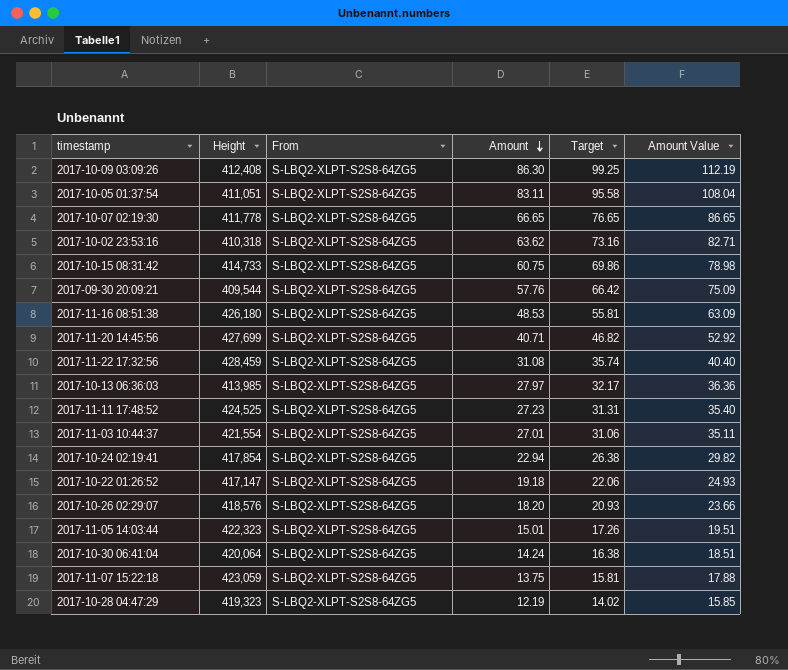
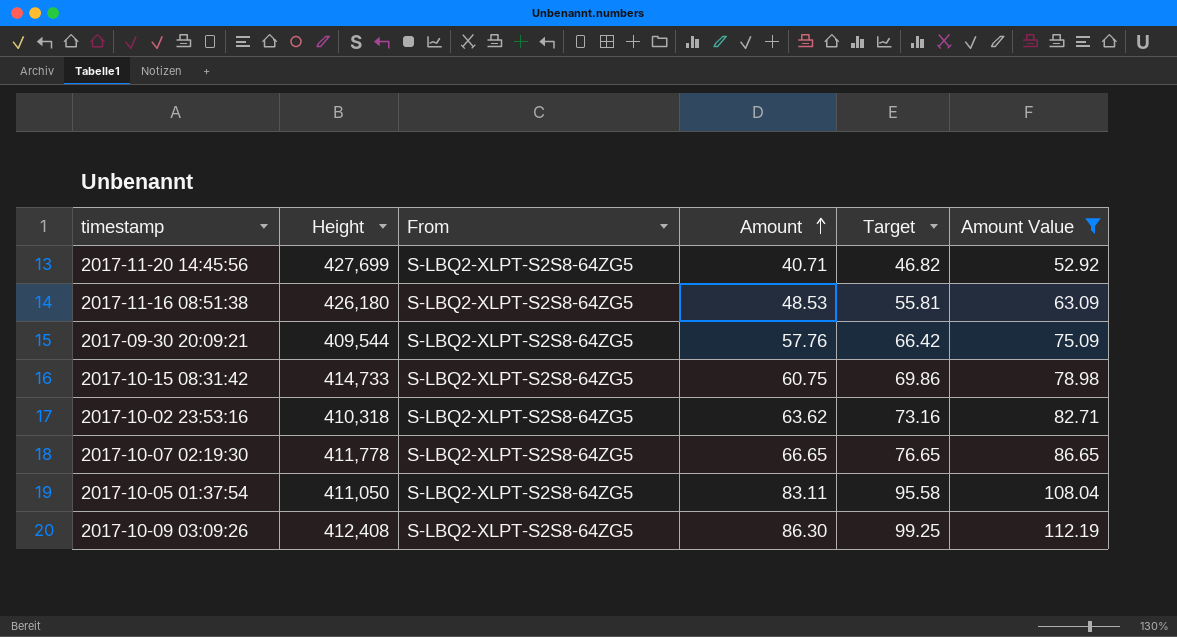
filter: none -> Amount Value >= 52.92
row order: Amount descending -> Amount ascending
2017-10-05 01:37:54 | Height: 411,051 -> 411,050

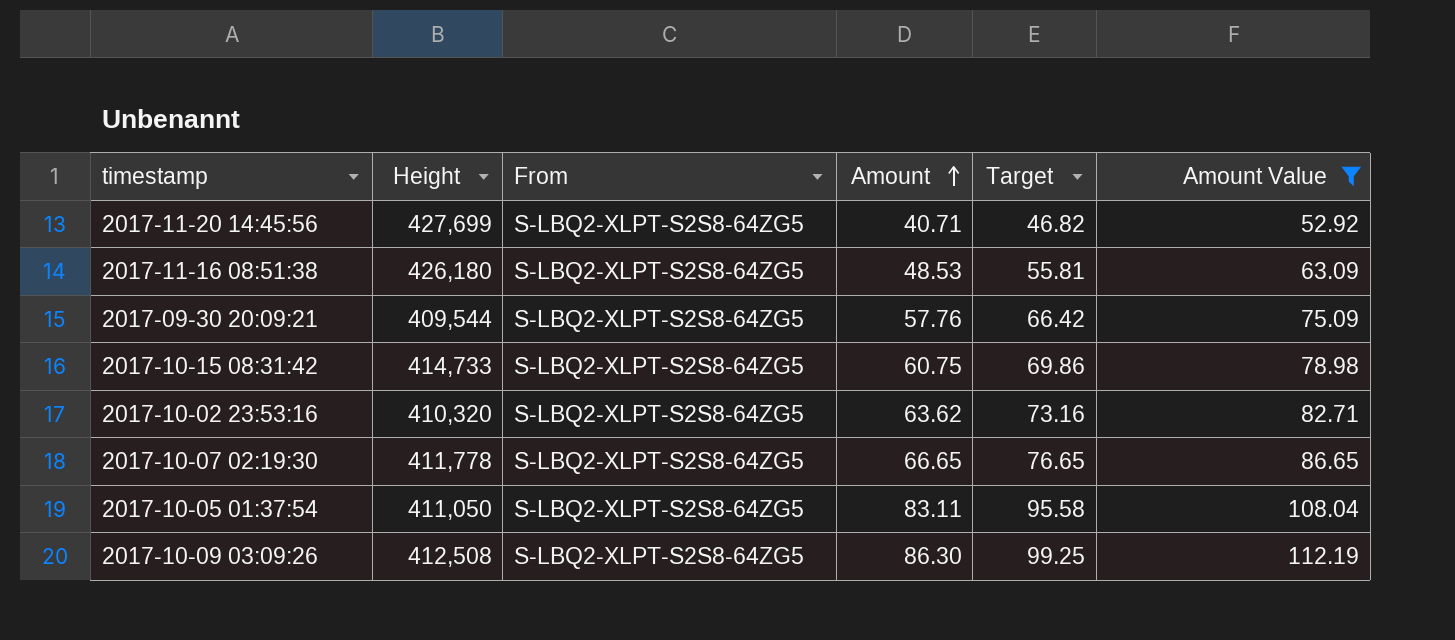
2017-10-02 23:53:16 | Height: 410,318 -> 410,320
2017-10-09 03:09:26 | Height: 412,408 -> 412,508

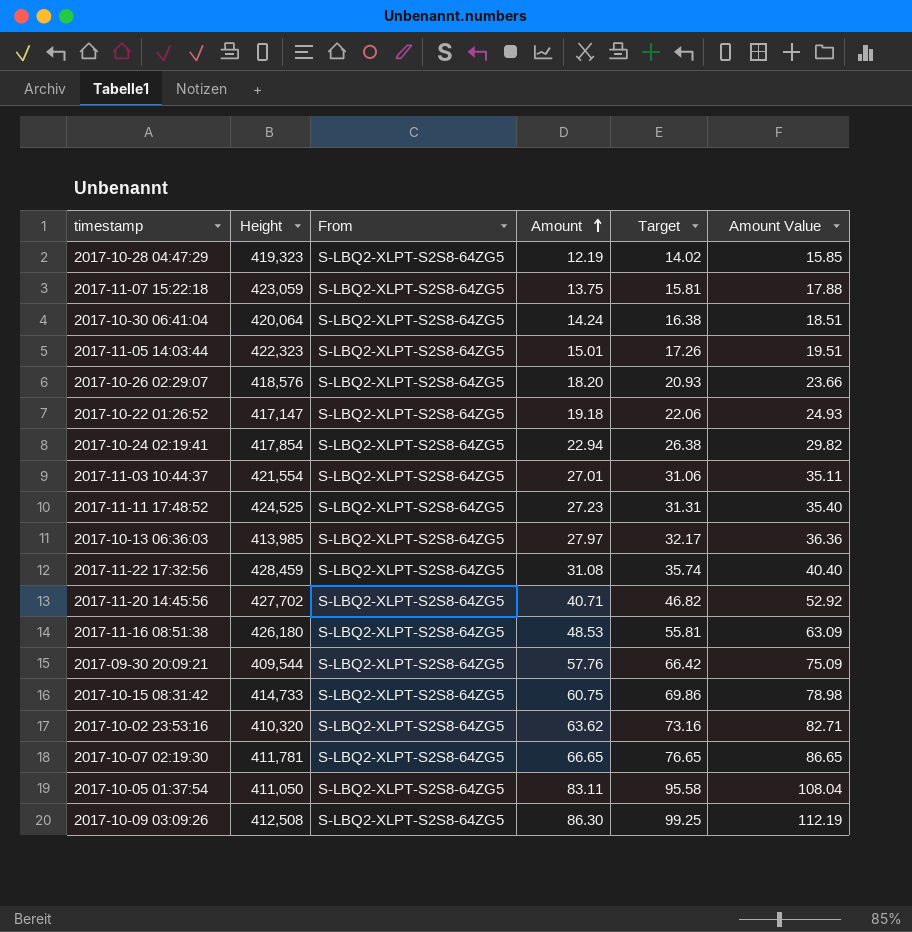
filter: Amount Value >= 52.92 -> none
2017-11-20 14:45:56 | Height: 427,699 -> 427,702
2017-10-07 02:19:30 | Height: 411,778 -> 411,781

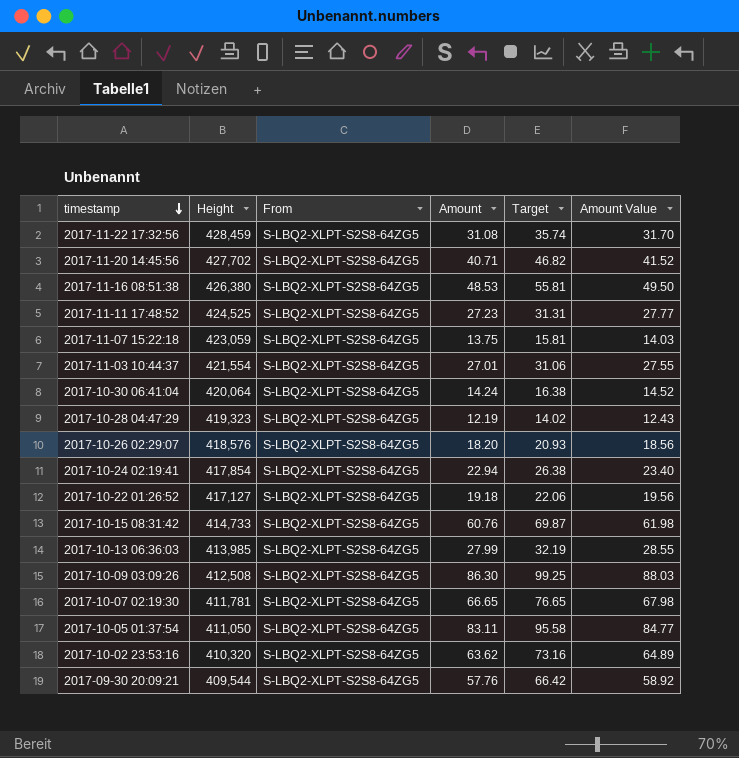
row order: Amount ascending -> timestamp descending
column Amount Value | formula: [Amount] * 1.3 -> [Amount] * 1.02
row 2017-11-05 14:03:44: 422,323 | S-LBQ2-XLPT-S2S8-64ZG5 | 15.01 | 17.26 | 19.51 -> none
2017-11-16 08:51:38 | Height: 426,180 -> 426,380
2017-10-22 01:26:52 | Height: 417,147 -> 417,127
2017-10-15 08:31:42 | Amount: 60.75 -> 60.76
2017-10-15 08:31:42 | Target: 69.86 -> 69.87
2017-10-13 06:36:03 | Amount: 27.97 -> 27.99
2017-10-13 06:36:03 | Target: 32.17 -> 32.19

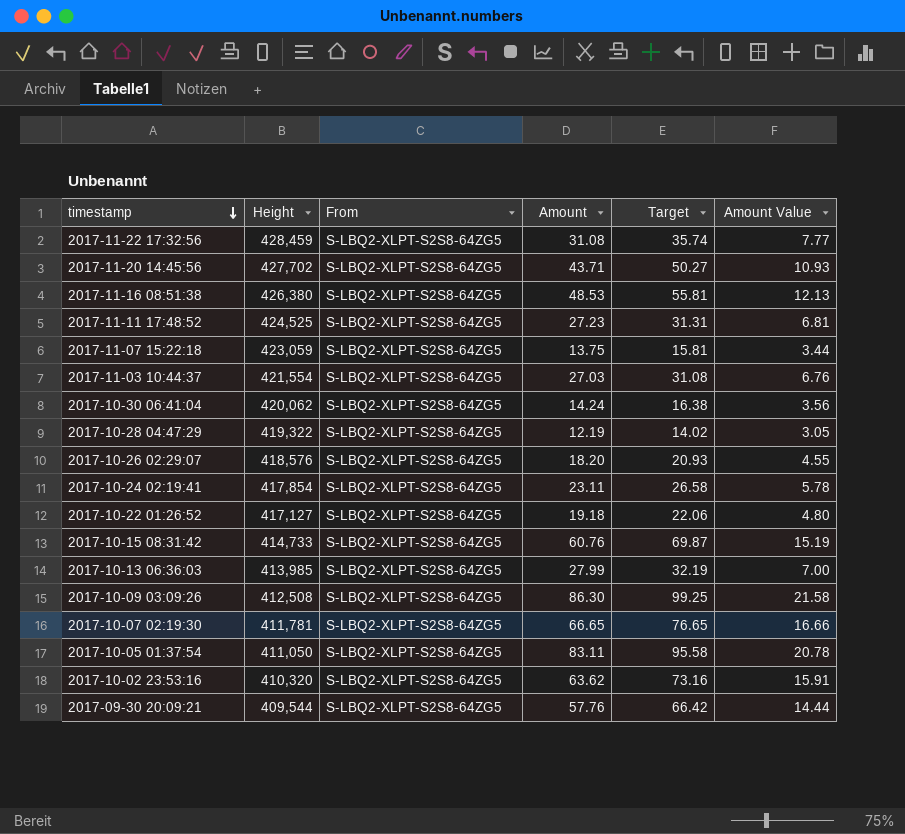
column Amount Value | formula: [Amount] * 1.02 -> [Amount] * 0.25
2017-11-20 14:45:56 | Amount: 40.71 -> 43.71
2017-11-20 14:45:56 | Target: 46.82 -> 50.27
2017-11-03 10:44:37 | Amount: 27.01 -> 27.03
2017-11-03 10:44:37 | Target: 31.06 -> 31.08
2017-10-30 06:41:04 | Height: 420,064 -> 420,062
2017-10-28 04:47:29 | Height: 419,323 -> 419,322
2017-10-24 02:19:41 | Amount: 22.94 -> 23.11
2017-10-24 02:19:41 | Target: 26.38 -> 26.58

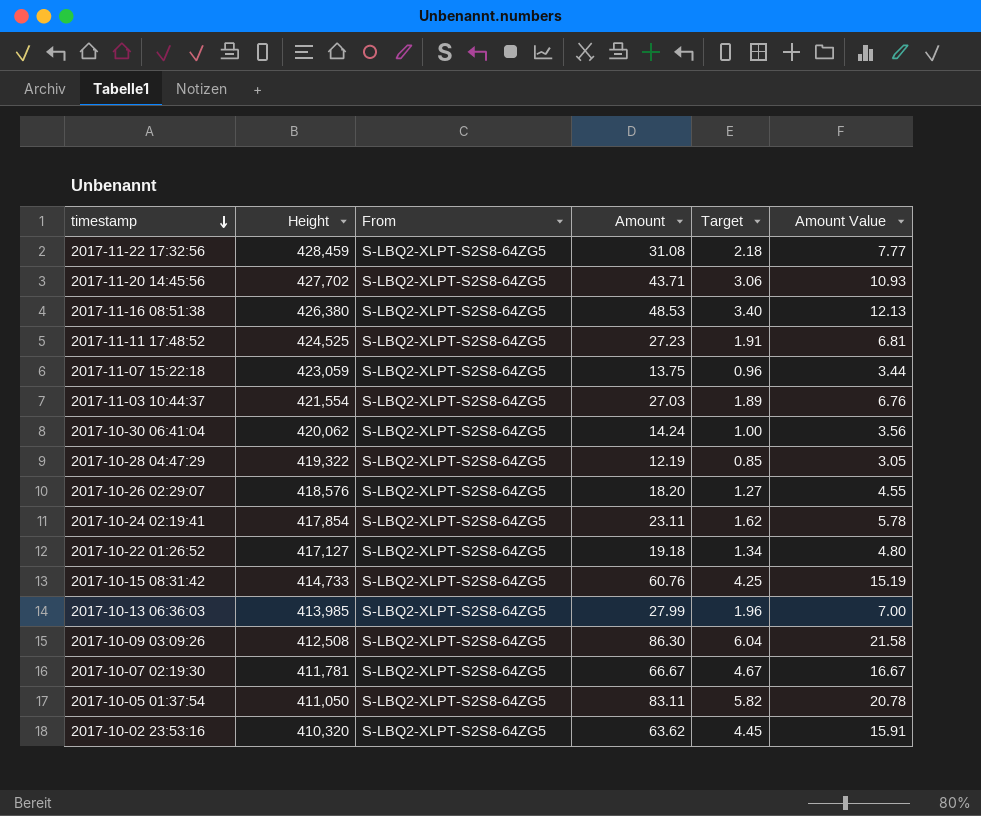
column Target | formula: [Amount] * 1.15 -> [Amount] * 0.07
row 2017-09-30 20:09:21: 409,544 | S-LBQ2-XLPT-S2S8-64ZG5 | 57.76 | 66.42 | 14.44 -> none
2017-10-07 02:19:30 | Amount: 66.65 -> 66.67
2017-10-07 02:19:30 | Amount Value: 16.66 -> 16.67

